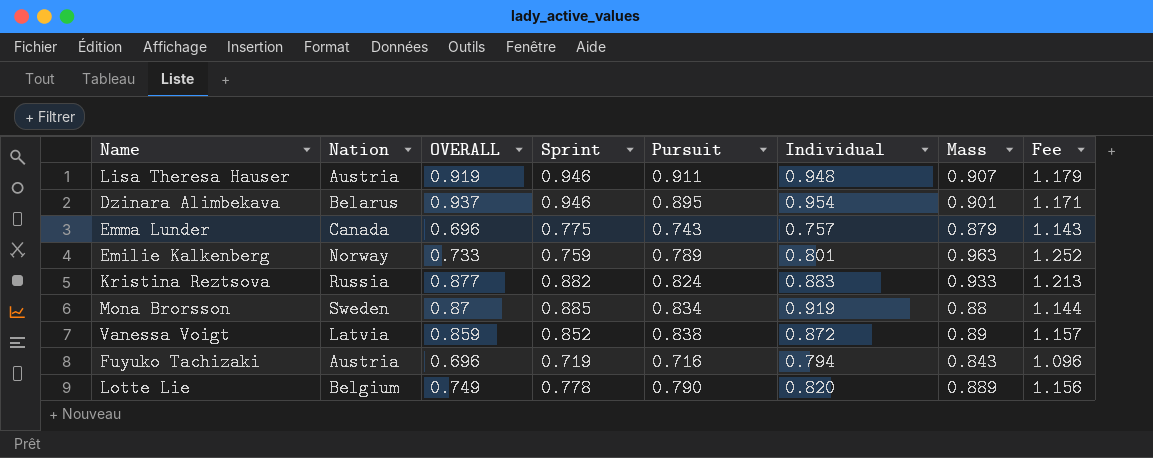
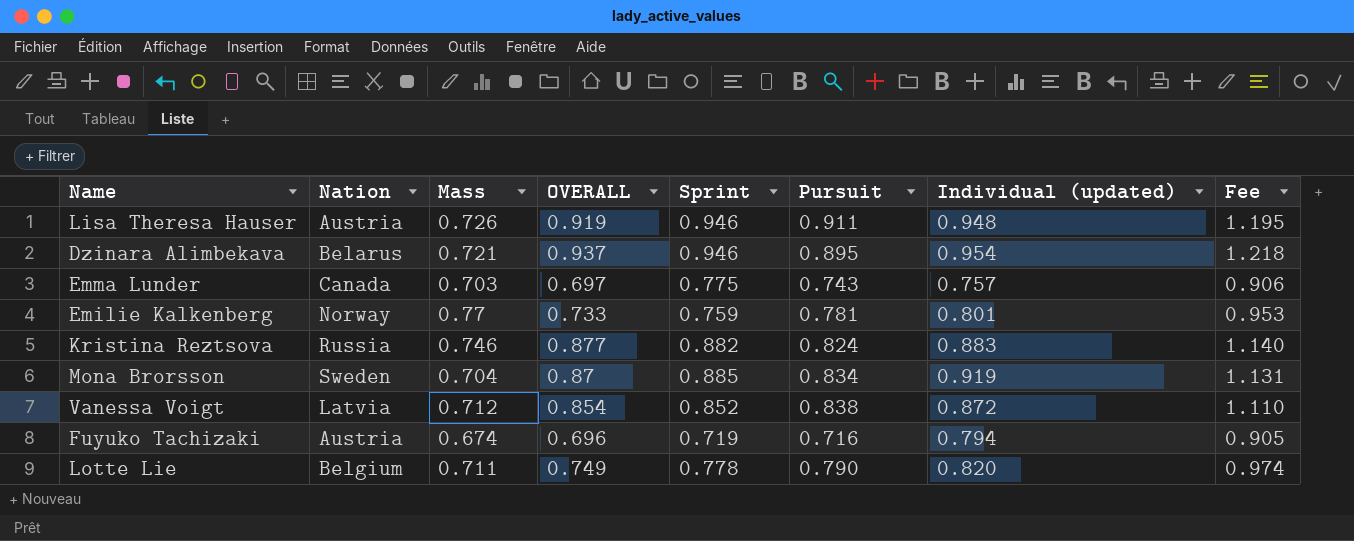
column Mass | position: 7 -> 3
column name: Individual -> Individual (updated)
column Fee | formula: [Mass] * 1.3 -> [OVERALL] * 1.3
Lisa Theresa Hauser | Mass: 0.907 -> 0.726
Dzinara Alimbekava | Mass: 0.901 -> 0.721
Emma Lunder | Mass: 0.879 -> 0.703
Emma Lunder | OVERALL: 0.696 -> 0.697
Emilie Kalkenberg | Mass: 0.963 -> 0.77
Emilie Kalkenberg | Pursuit: 0.789 -> 0.781
Kristina Reztsova | Mass: 0.933 -> 0.746
Mona Brorsson | Mass: 0.88 -> 0.704
Vanessa Voigt | Mass: 0.89 -> 0.712
Vanessa Voigt | OVERALL: 0.859 -> 0.854
Fuyuko Tachizaki | Mass: 0.843 -> 0.674
Lotte Lie | Mass: 0.889 -> 0.711

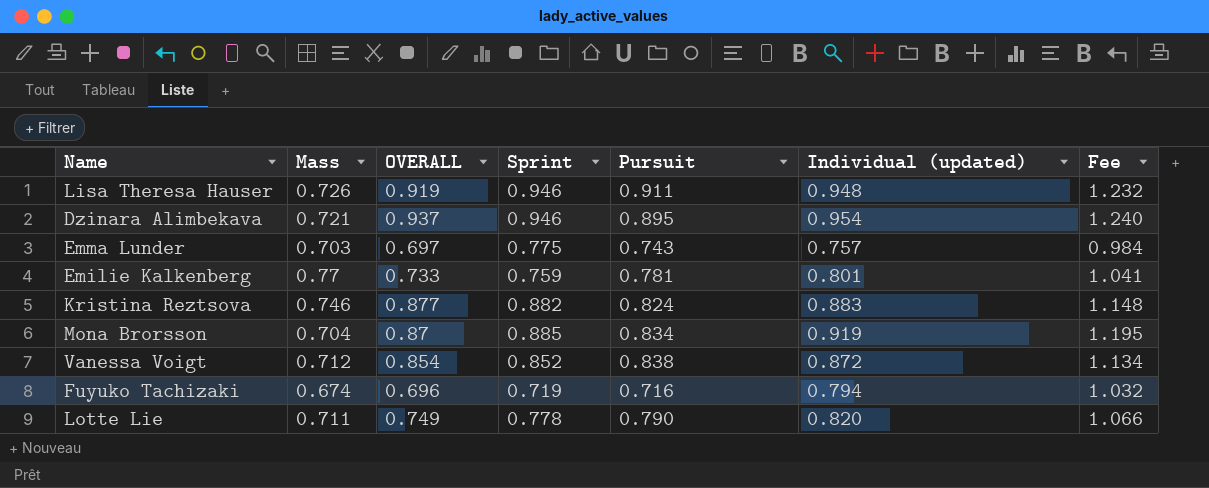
column Nation | position: 2 -> none
column Fee | formula: [OVERALL] * 1.3 -> [Individual (updated)] * 1.3

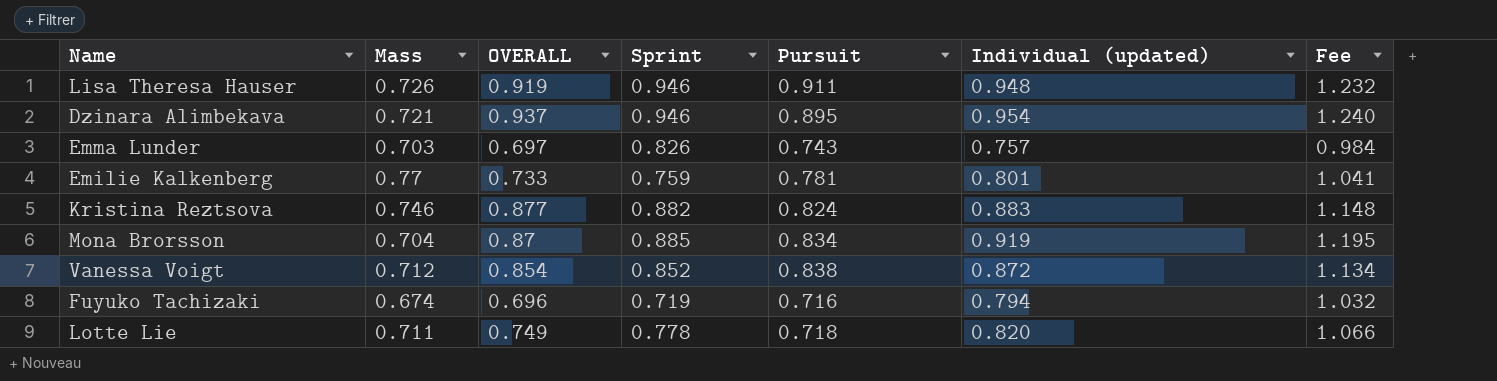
Emma Lunder | Sprint: 0.775 -> 0.826
Lotte Lie | Pursuit: 0.790 -> 0.718

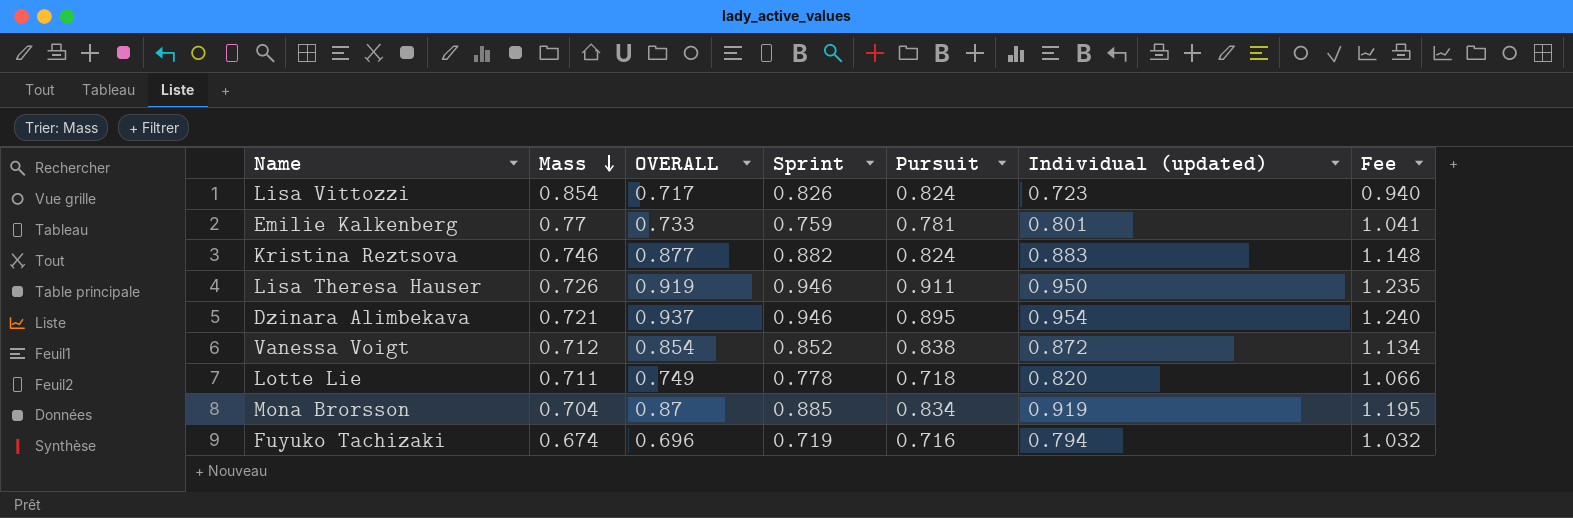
row order: none -> Mass descending
row Emma Lunder: 0.703 | 0.697 | 0.826 | 0.743 | 0.757 | 0.984 -> none
row Lisa Vittozzi: none -> 0.854 | 0.717 | 0.826 | 0.824 | 0.723 | 0.940
Lisa Theresa Hauser | Individual (updated): 0.948 -> 0.950
Lisa Theresa Hauser | Fee: 1.232 -> 1.235

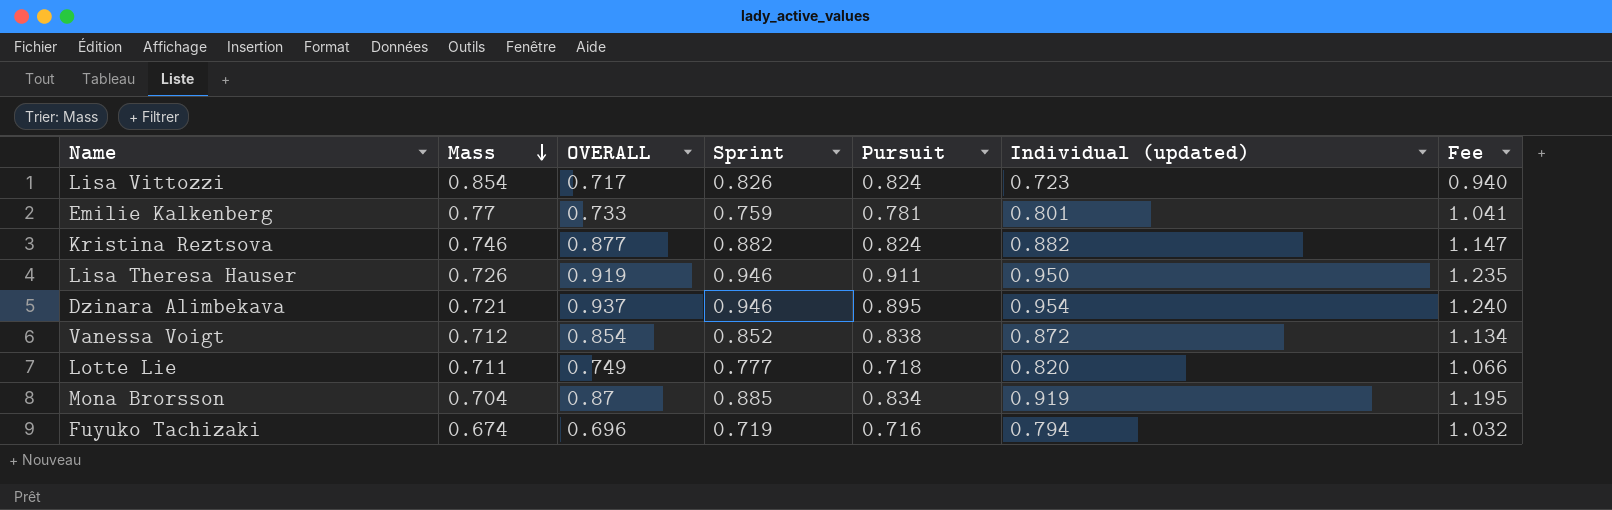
Kristina Reztsova | Individual (updated): 0.883 -> 0.882
Kristina Reztsova | Fee: 1.148 -> 1.147
Lotte Lie | Sprint: 0.778 -> 0.777

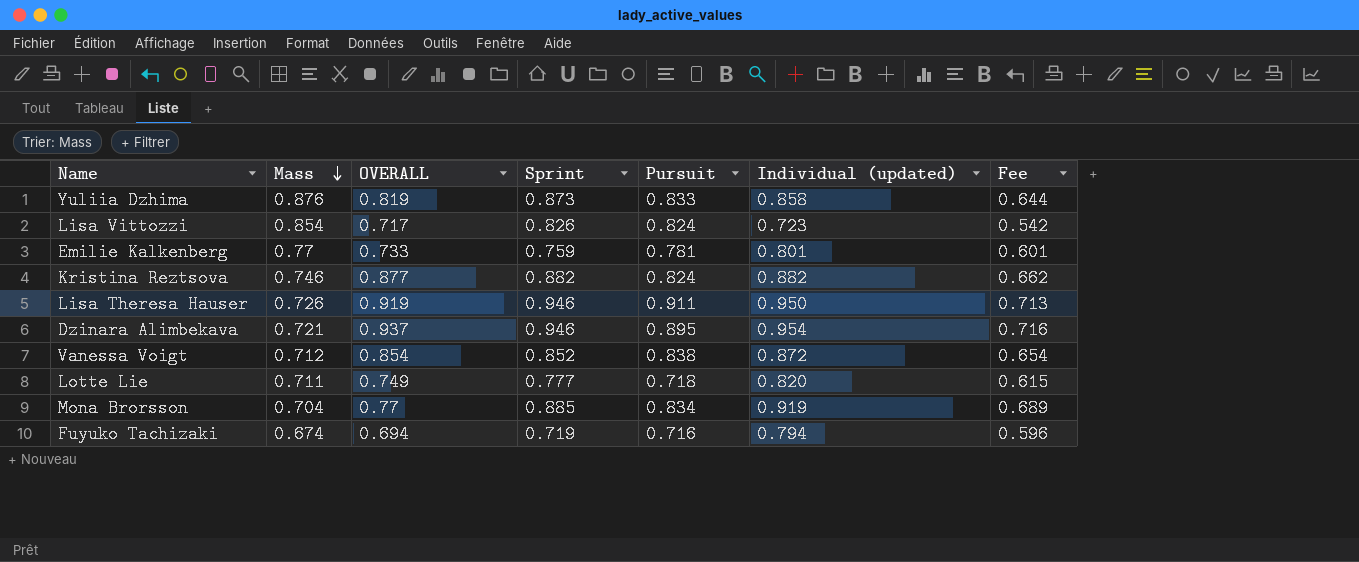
column Fee | formula: [Individual (updated)] * 1.3 -> [Individual (updated)] * 0.75
row Yuliia Dzhima: none -> 0.876 | 0.819 | 0.873 | 0.833 | 0.858 | 0.644
Mona Brorsson | OVERALL: 0.87 -> 0.77
Fuyuko Tachizaki | OVERALL: 0.696 -> 0.694

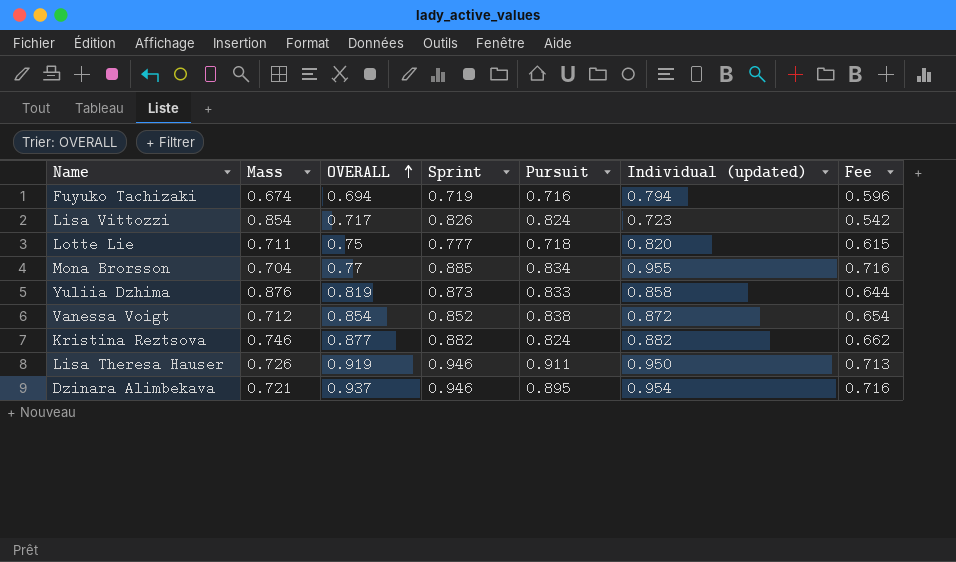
row order: Mass descending -> OVERALL ascending
row Emilie Kalkenberg: 0.77 | 0.733 | 0.759 | 0.781 | 0.801 | 0.601 -> none
Lotte Lie | OVERALL: 0.749 -> 0.75
Mona Brorsson | Individual (updated): 0.919 -> 0.955
Mona Brorsson | Fee: 0.689 -> 0.716

